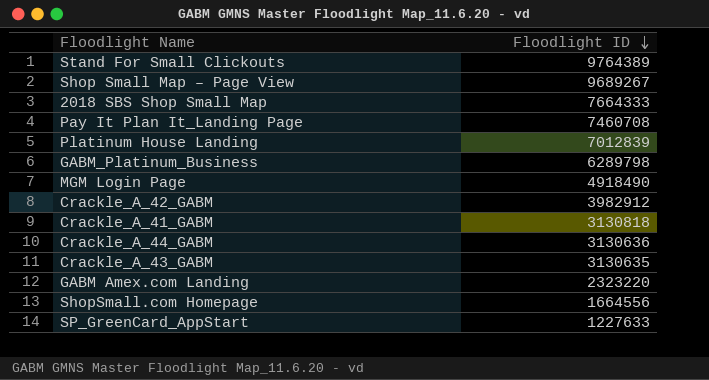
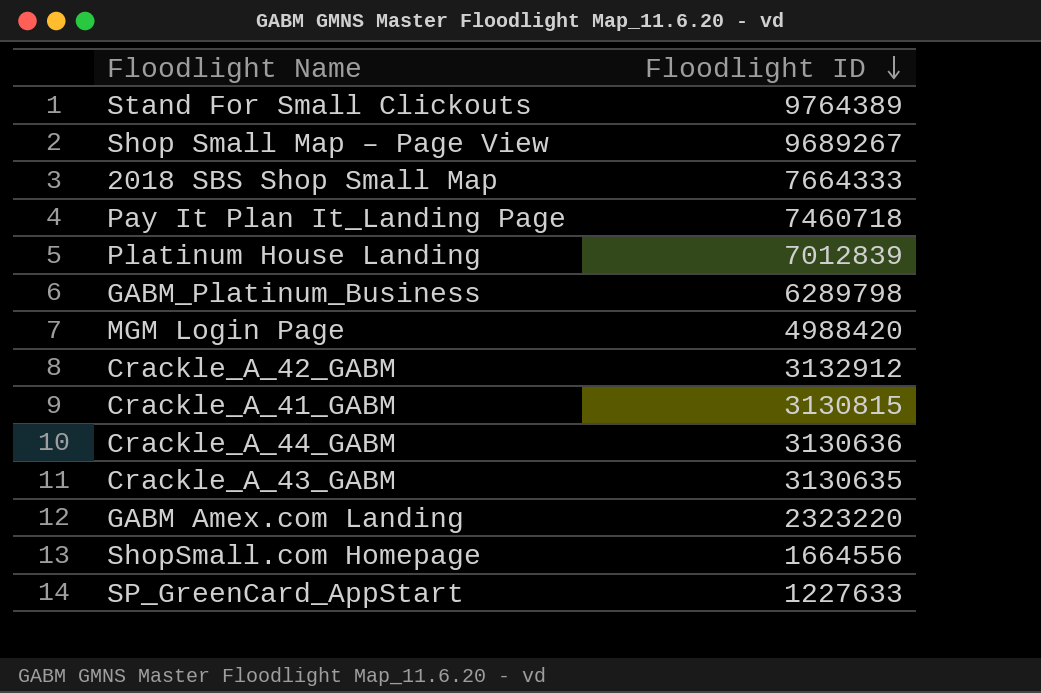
Pay It Plan It_Landing Page | Floodlight ID: 7460708 -> 7460718
MGM Login Page | Floodlight ID: 4918490 -> 4988420
Crackle_A_42_GABM | Floodlight ID: 3982912 -> 3132912
Crackle_A_41_GABM | Floodlight ID: 3130818 -> 3130815

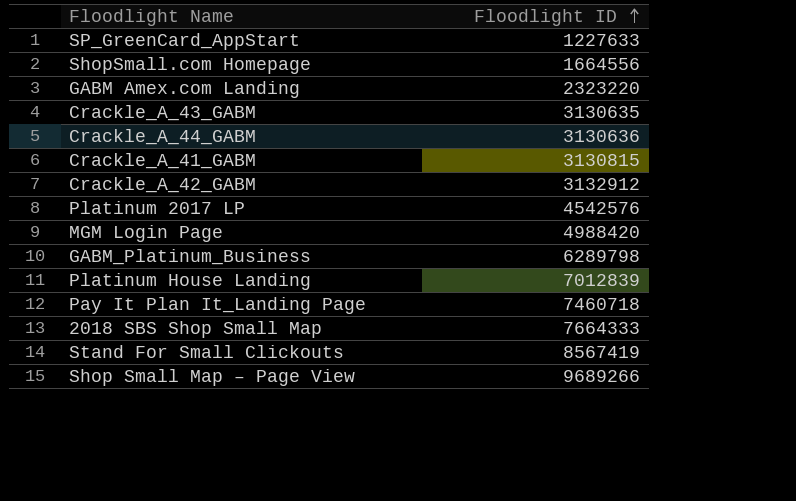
row order: Floodlight ID descending -> Floodlight ID ascending
row Platinum 2017 LP: none -> 4542576
Stand For Small Clickouts | Floodlight ID: 9764389 -> 8567419
Shop Small Map – Page View | Floodlight ID: 9689267 -> 9689266

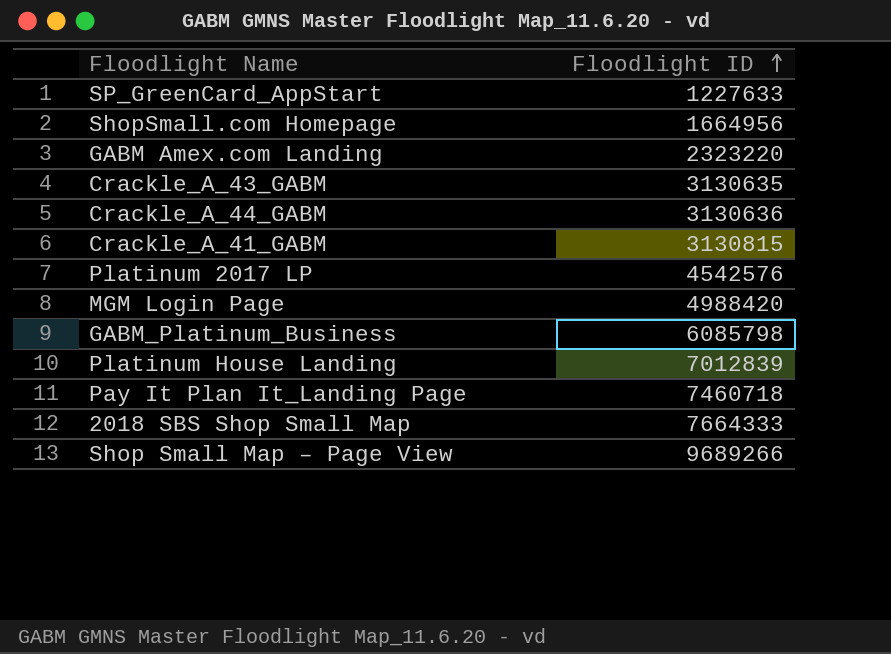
row Crackle_A_42_GABM: 3132912 -> none
row Stand For Small Clickouts: 8567419 -> none
ShopSmall.com Homepage | Floodlight ID: 1664556 -> 1664956
GABM_Platinum_Business | Floodlight ID: 6289798 -> 6085798

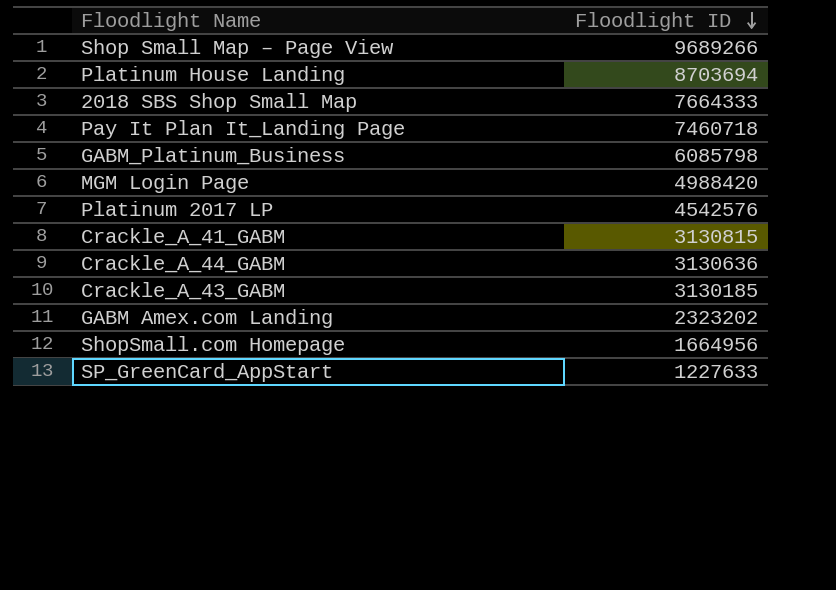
row order: Floodlight ID ascending -> Floodlight ID descending
Platinum House Landing | Floodlight ID: 7012839 -> 8703694
Crackle_A_43_GABM | Floodlight ID: 3130635 -> 3130185
GABM Amex.com Landing | Floodlight ID: 2323220 -> 2323202

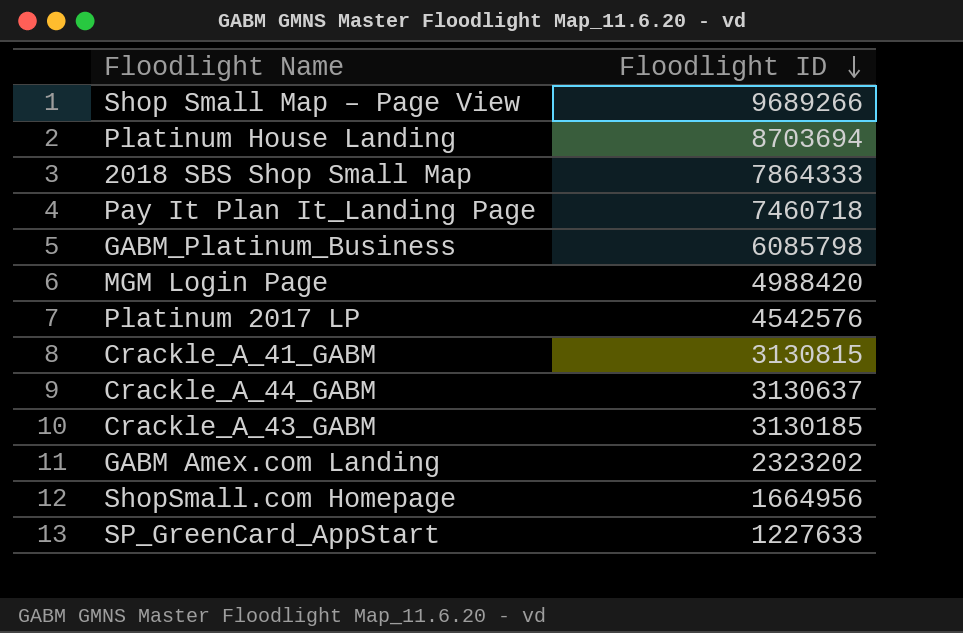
2018 SBS Shop Small Map | Floodlight ID: 7664333 -> 7864333
Crackle_A_44_GABM | Floodlight ID: 3130636 -> 3130637

